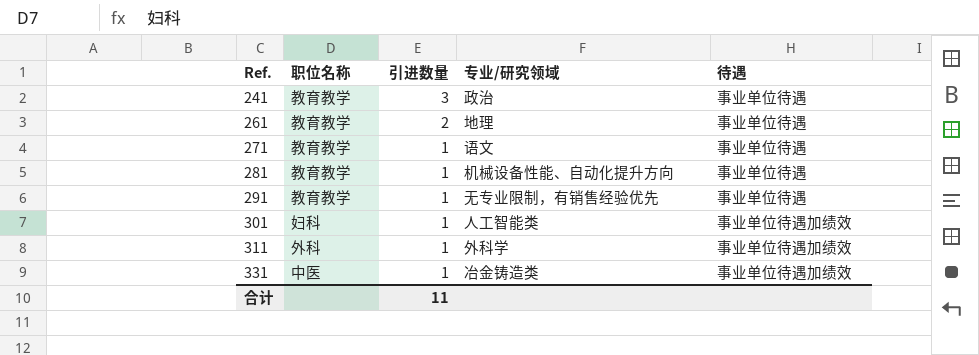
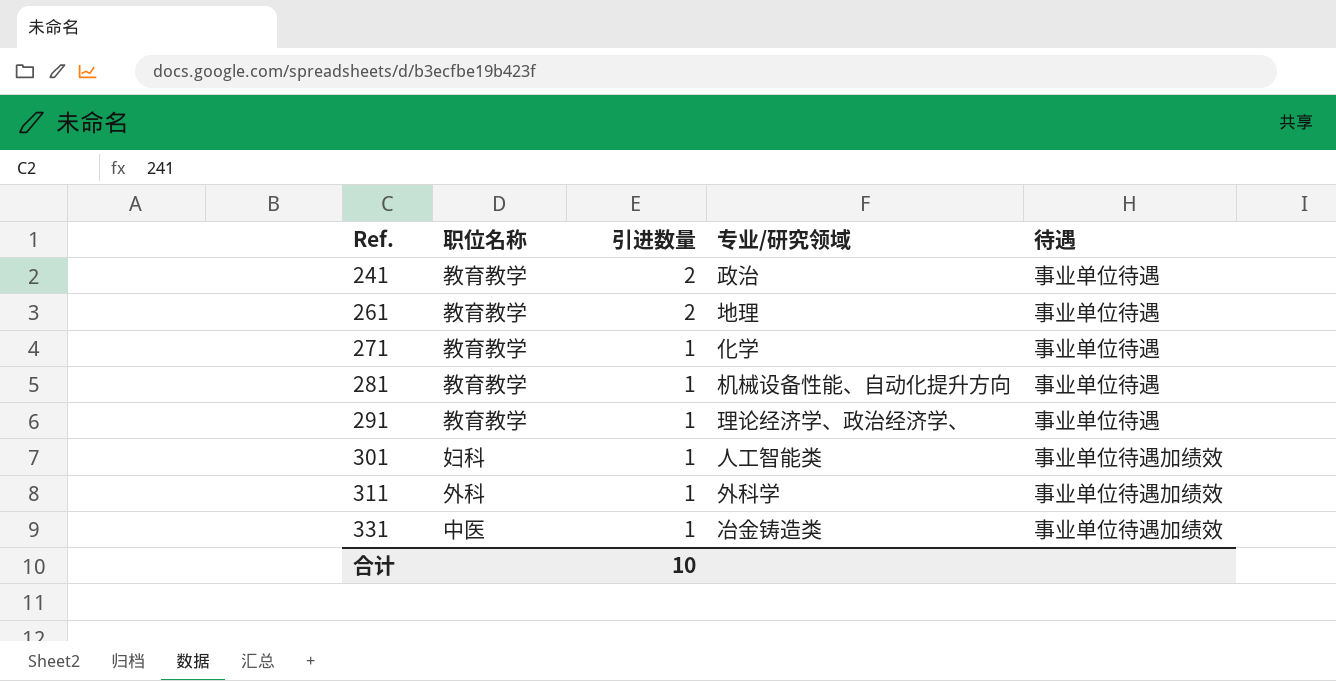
241 | 引进数量: 3 -> 2
271 | 专业/研究领域: 语文 -> 化学
291 | 专业/研究领域: 无专业限制，有销售经验优先 -> 理论经济学、政治经济学、
合计 | 引进数量: 11 -> 10

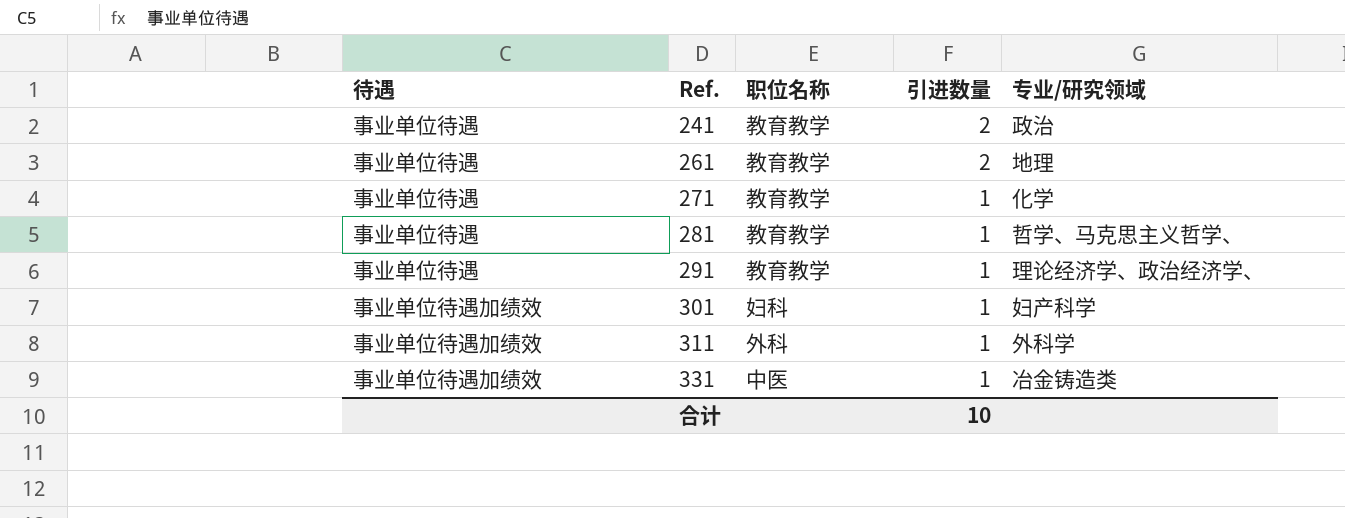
column 待遇 | position: 5 -> 1
281 | 专业/研究领域: 机械设备性能、自动化提升方向 -> 哲学、马克思主义哲学、
301 | 专业/研究领域: 人工智能类 -> 妇产科学

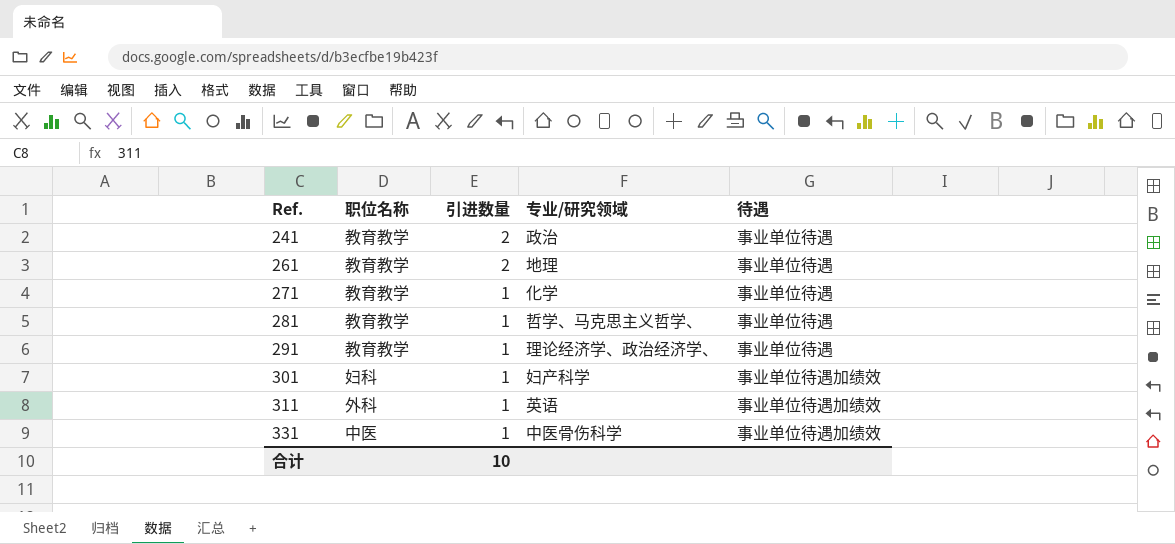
column 待遇 | position: 1 -> 5
311 | 专业/研究领域: 外科学 -> 英语
331 | 专业/研究领域: 冶金铸造类 -> 中医骨伤科学

